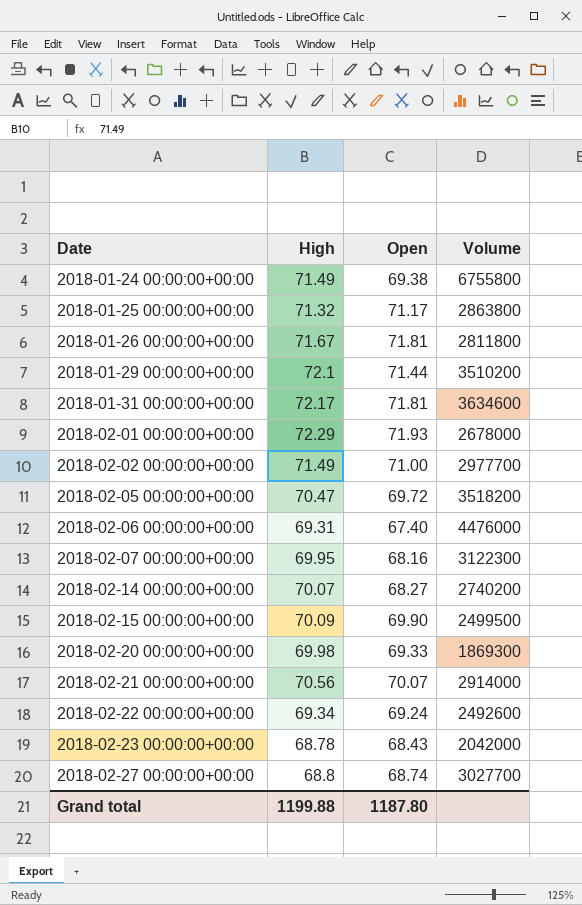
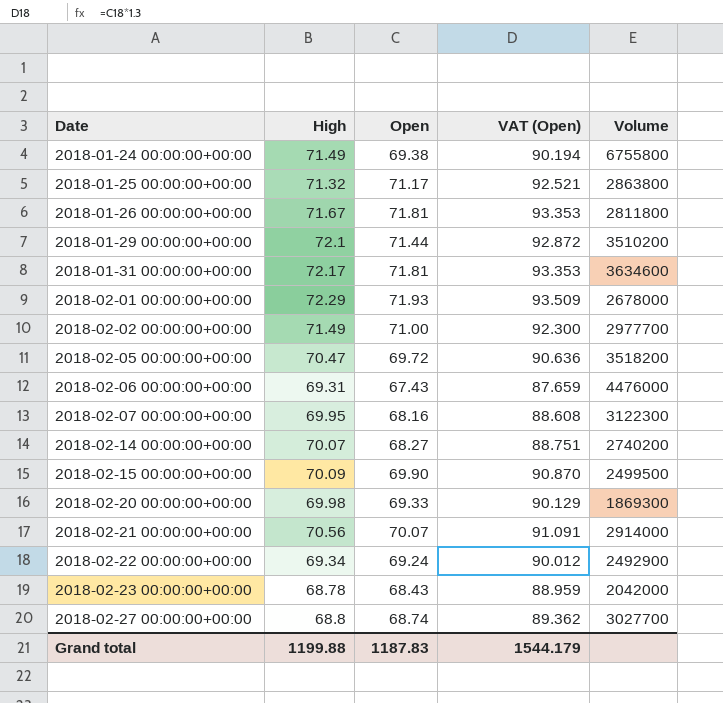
column VAT (Open) | formula: none -> [Open] * 1.3
2018-02-06 00:00:00+00:00 | Open: 67.40 -> 67.43
2018-02-22 00:00:00+00:00 | Volume: 2492600 -> 2492900
Grand total | Open: 1187.80 -> 1187.83

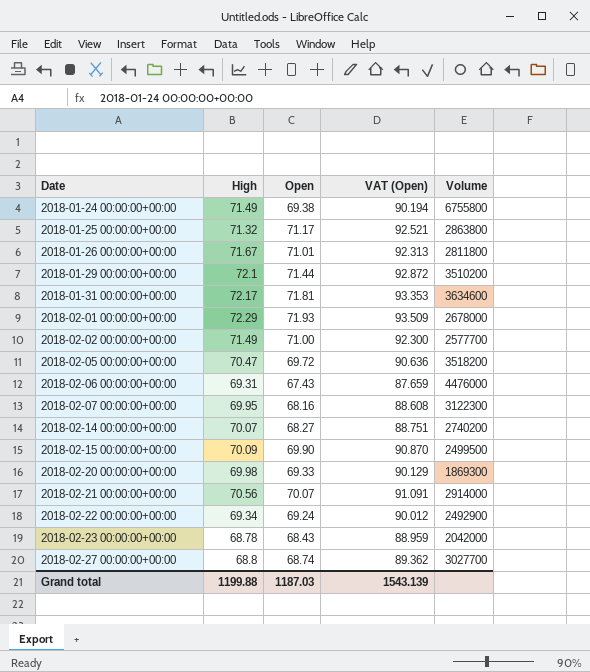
2018-01-26 00:00:00+00:00 | Open: 71.81 -> 71.01
2018-01-26 00:00:00+00:00 | VAT (Open): 93.353 -> 92.313
2018-02-02 00:00:00+00:00 | Volume: 2977700 -> 2577700
Grand total | Open: 1187.83 -> 1187.03
Grand total | VAT (Open): 1544.179 -> 1543.139

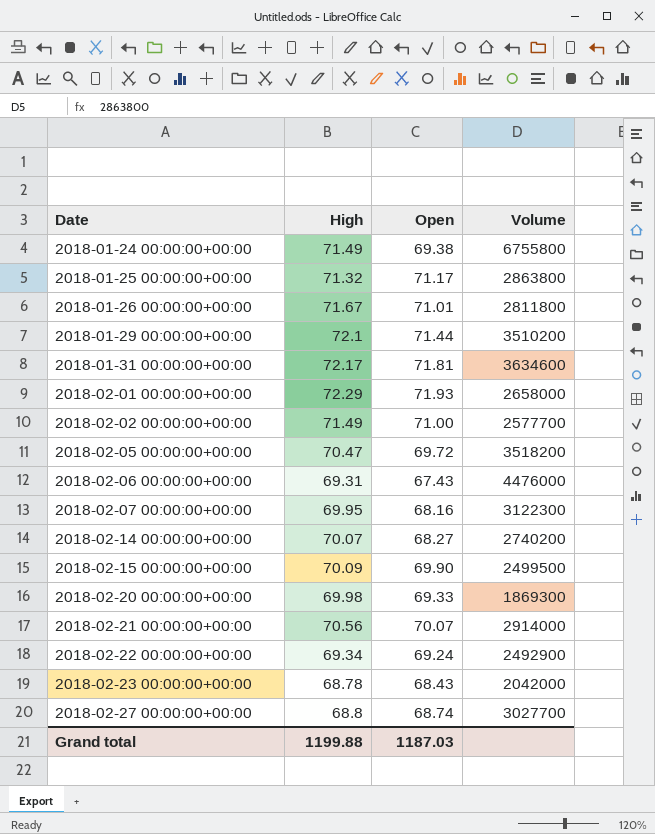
column VAT (Open) | formula: [Open] * 1.3 -> none
2018-02-01 00:00:00+00:00 | Volume: 2678000 -> 2658000

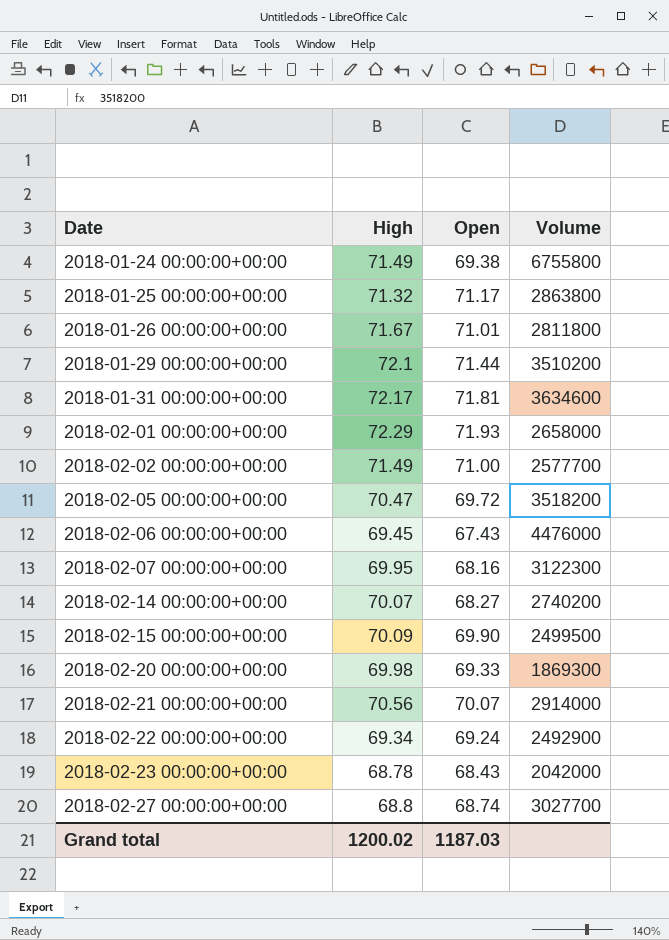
2018-02-06 00:00:00+00:00 | High: 69.31 -> 69.45
Grand total | High: 1199.88 -> 1200.02

